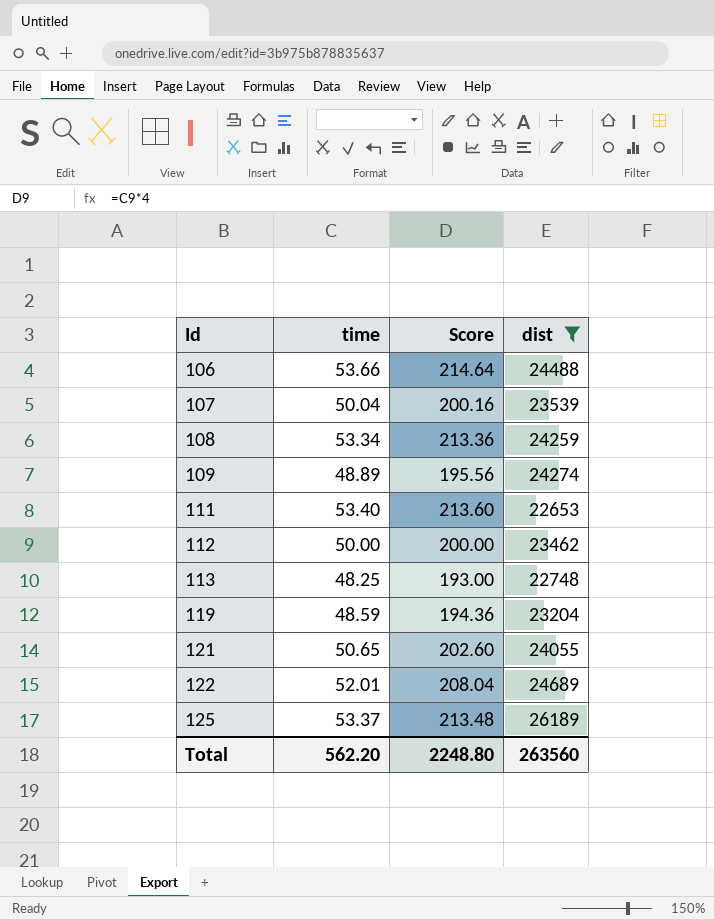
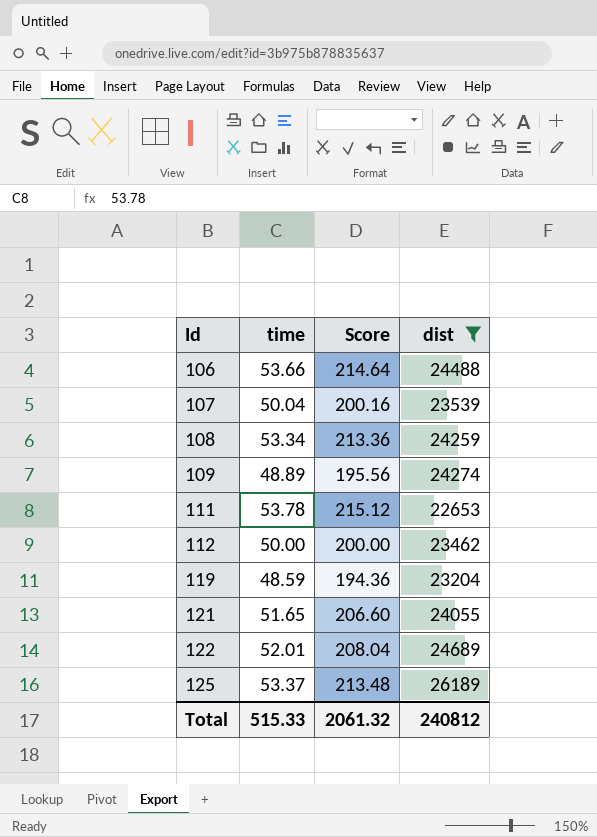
row 113: 48.25 | 193.00 | 22748 -> none
111 | time: 53.40 -> 53.78
111 | Score: 213.60 -> 215.12
121 | time: 50.65 -> 51.65
121 | Score: 202.60 -> 206.60
Total | time: 562.20 -> 515.33
Total | Score: 2248.80 -> 2061.32
Total | dist: 263560 -> 240812

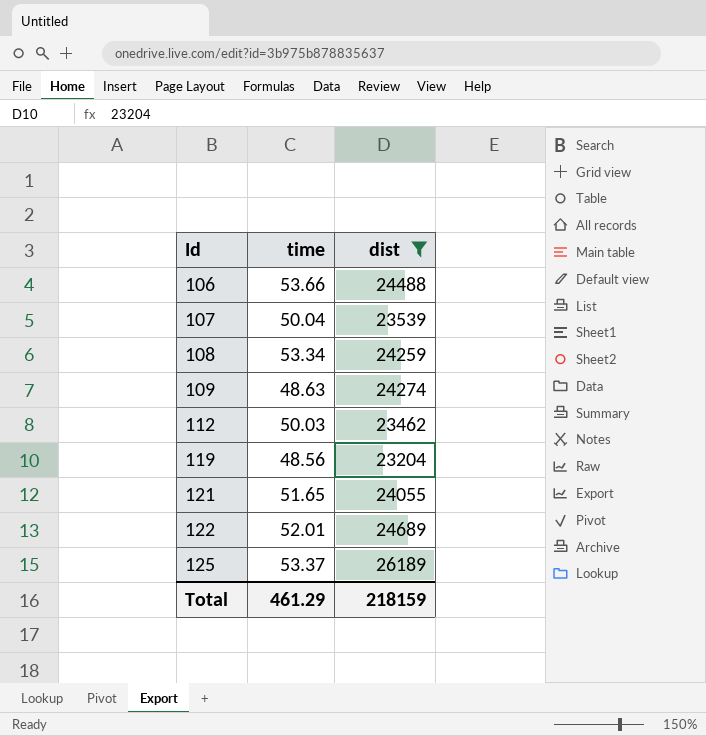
column Score | formula: [time] * 4 -> none
row 111: 53.78 | 215.12 | 22653 -> none
109 | time: 48.89 -> 48.63
112 | time: 50.00 -> 50.03
119 | time: 48.59 -> 48.56
Total | time: 515.33 -> 461.29
Total | dist: 240812 -> 218159

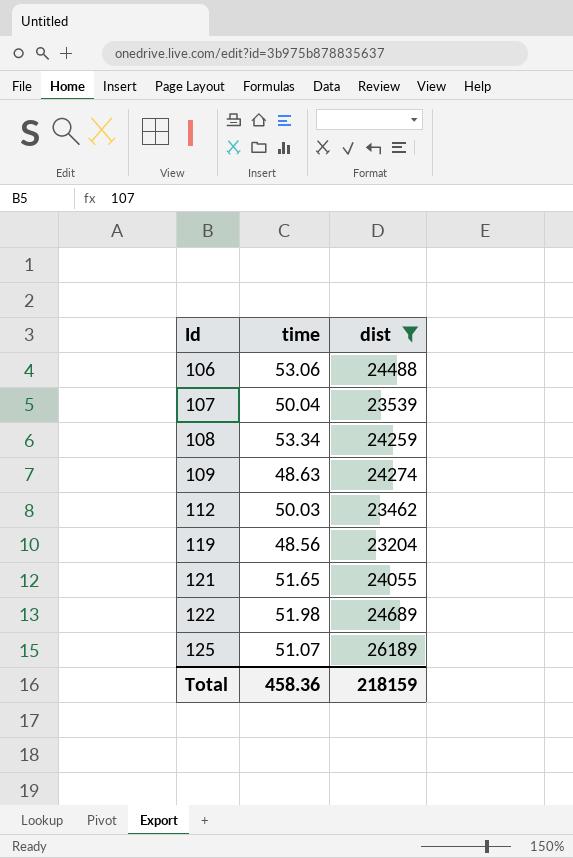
106 | time: 53.66 -> 53.06
122 | time: 52.01 -> 51.98
125 | time: 53.37 -> 51.07
Total | time: 461.29 -> 458.36

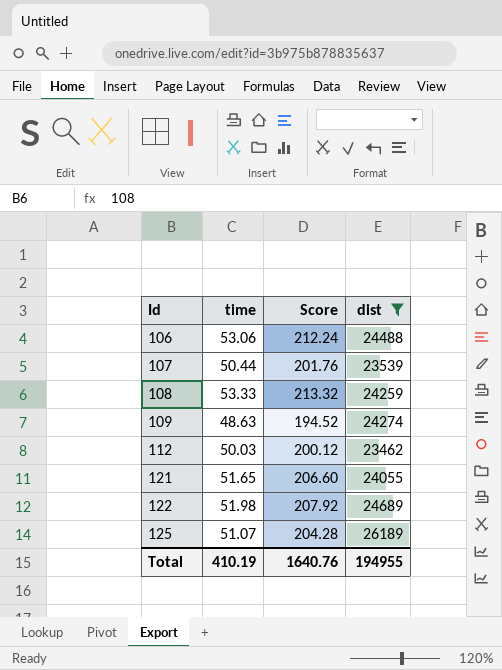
column Score | formula: none -> [time] * 4
row 119: 48.56 | 23204 -> none
107 | time: 50.04 -> 50.44
108 | time: 53.34 -> 53.33
Total | time: 458.36 -> 410.19
Total | dist: 218159 -> 194955

